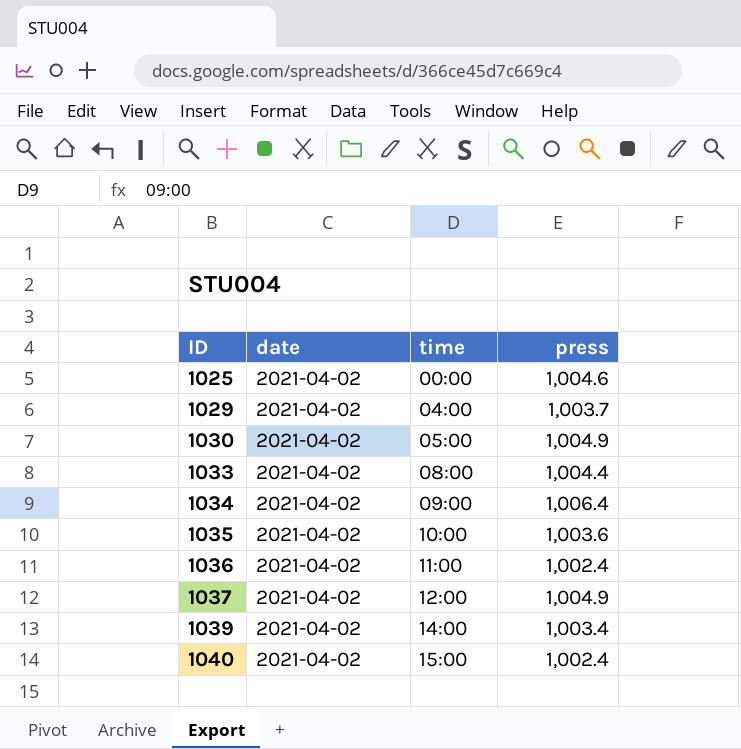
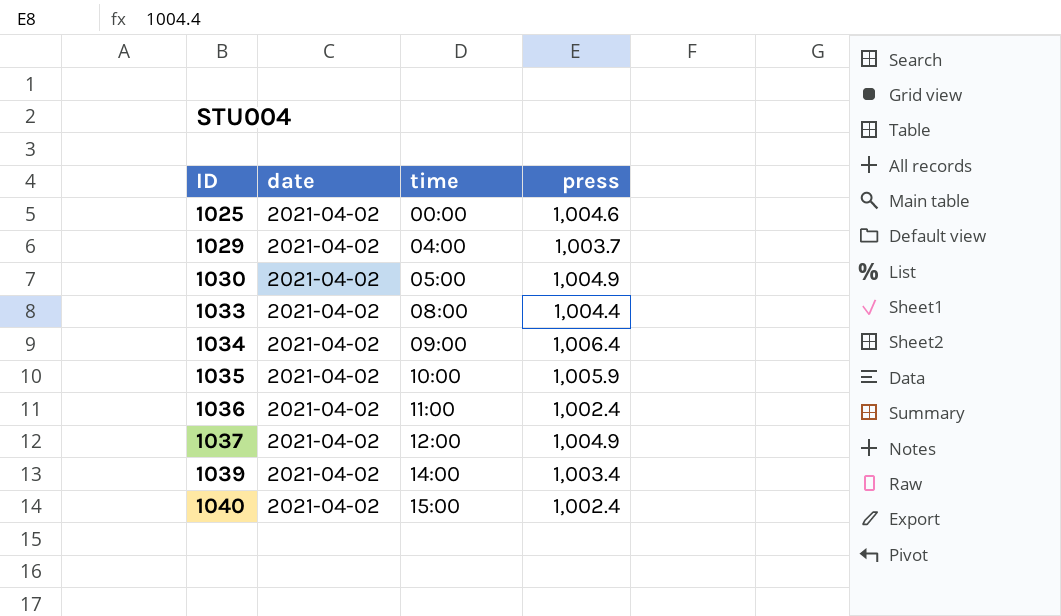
1035 | press: 1,003.6 -> 1,005.9

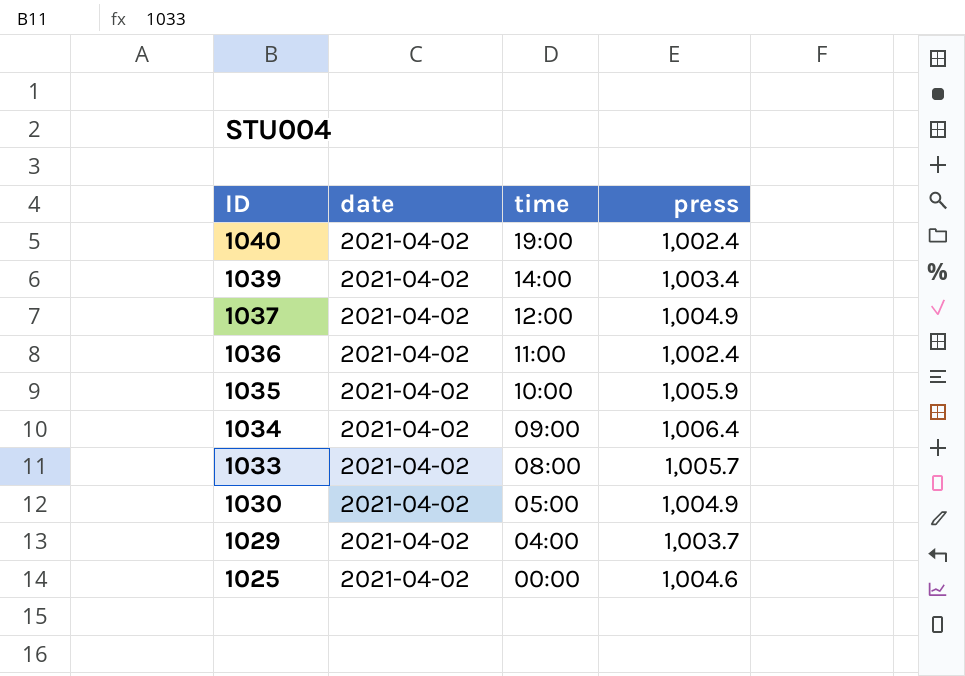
row order: ID ascending -> ID descending
1040 | time: 15:00 -> 19:00
1033 | press: 1,004.4 -> 1,005.7

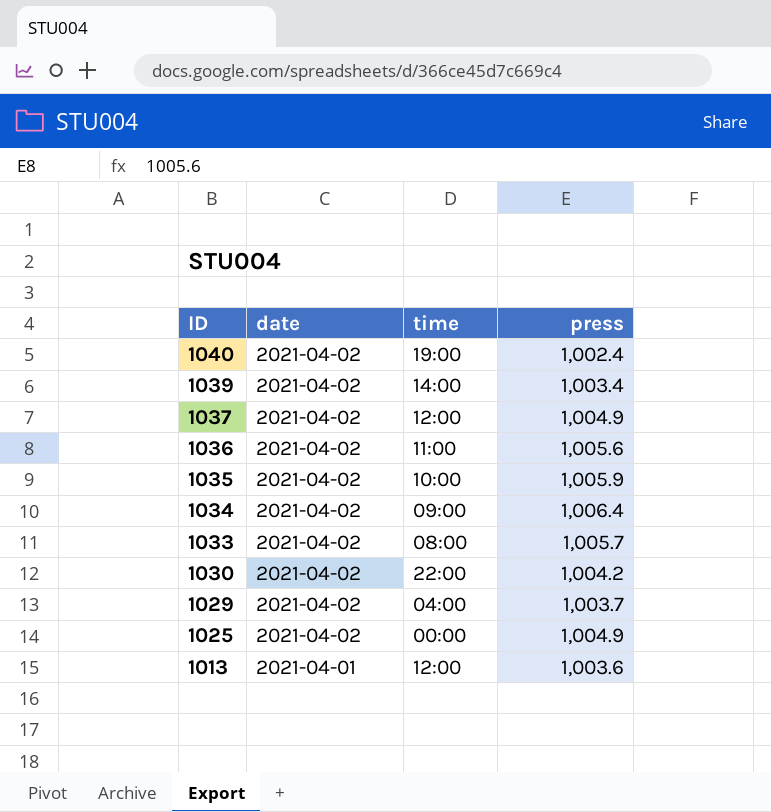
1036 | press: 1,002.4 -> 1,005.6
1030 | time: 05:00 -> 22:00
1030 | press: 1,004.9 -> 1,004.2
1025 | press: 1,004.6 -> 1,004.9
row 1013: none -> 2021-04-01 | 12:00 | 1,003.6

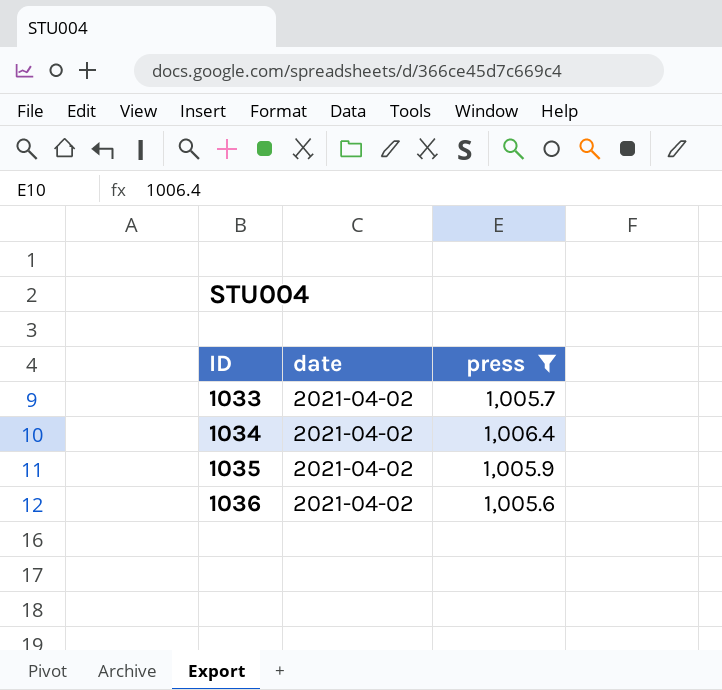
filter: none -> press >= 1,005.6
row order: ID descending -> ID ascending
column time | position: 3 -> none

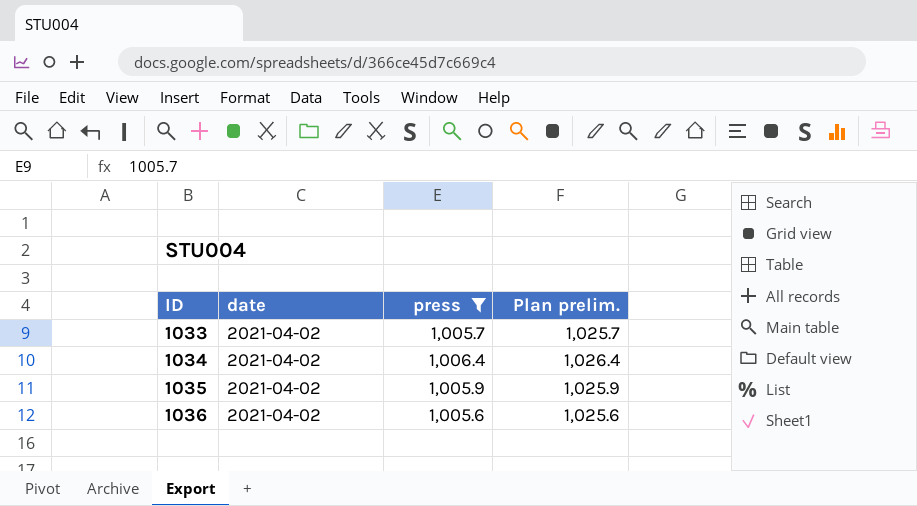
column Plan prelim. | formula: none -> [press] + 20

